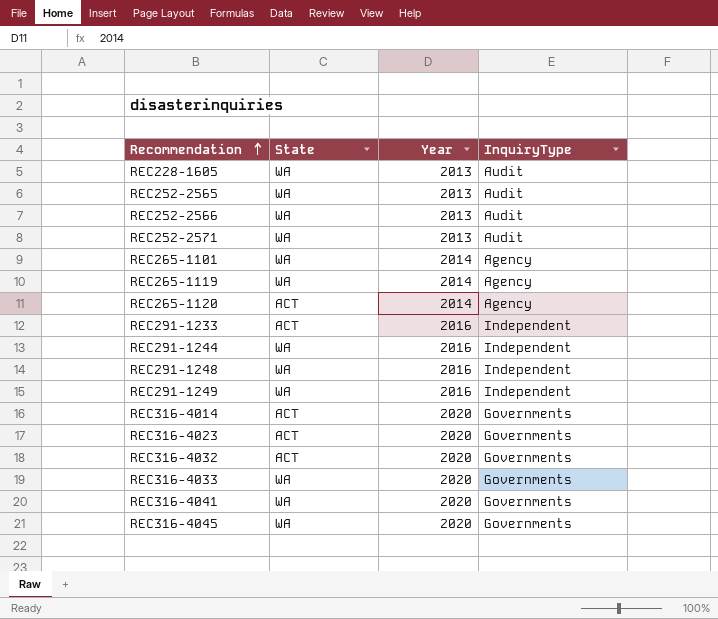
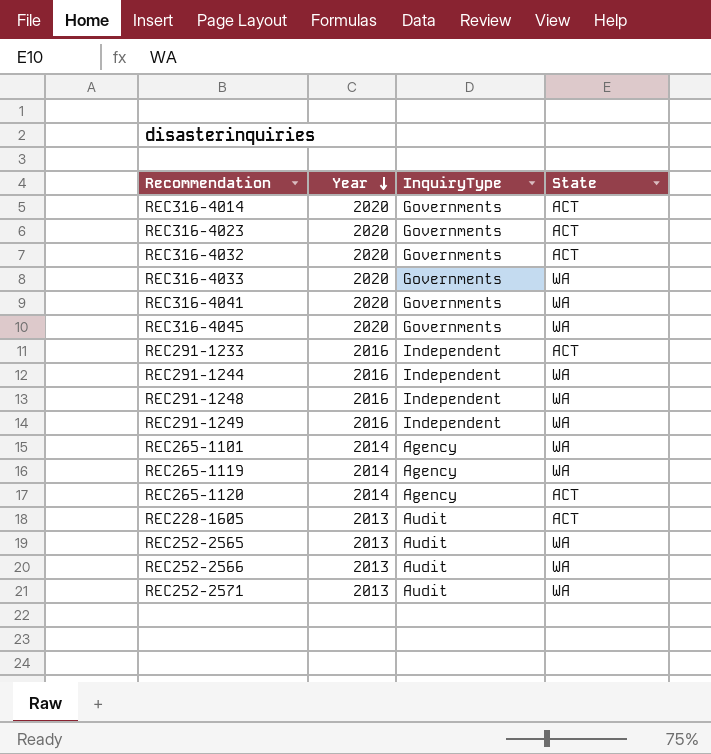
row order: Recommendation ascending -> Year descending
column State | position: 2 -> 4
REC228-1605 | State: WA -> ACT

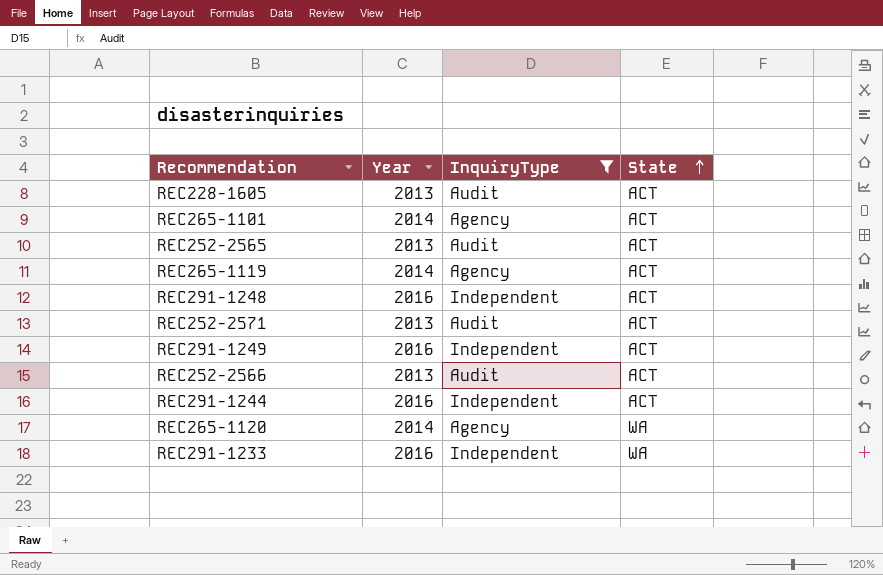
filter: none -> InquiryType != Governments
row order: Year descending -> State ascending
REC265-1101 | State: WA -> ACT
REC252-2565 | State: WA -> ACT
REC265-1119 | State: WA -> ACT
REC291-1248 | State: WA -> ACT
REC252-2571 | State: WA -> ACT
REC291-1249 | State: WA -> ACT
REC252-2566 | State: WA -> ACT
REC291-1244 | State: WA -> ACT
REC265-1120 | State: ACT -> WA
REC291-1233 | State: ACT -> WA

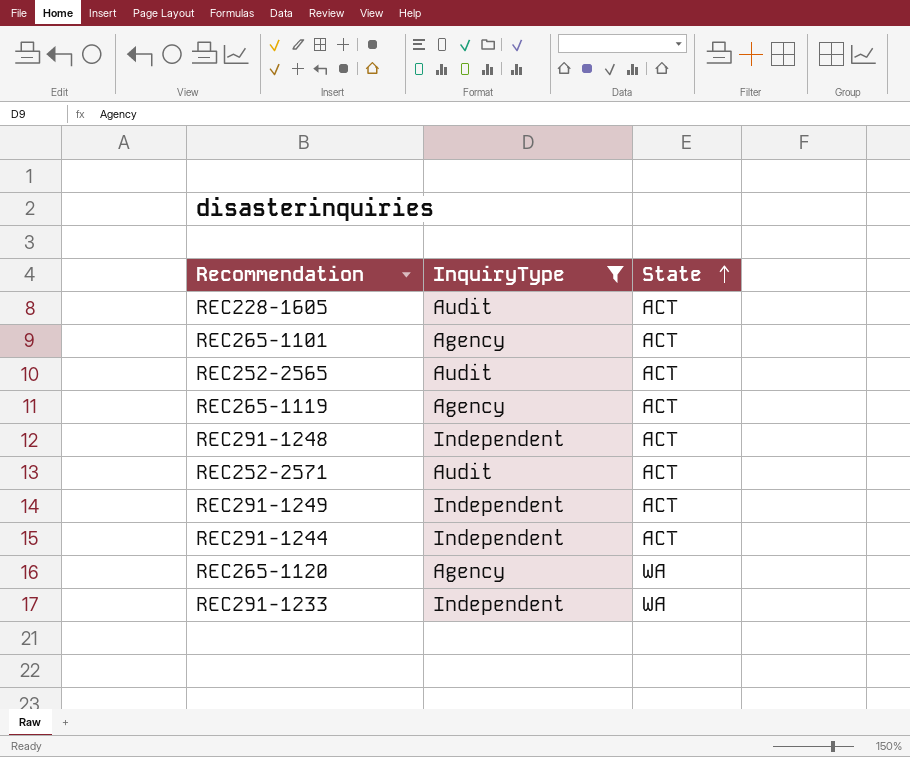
column Year | position: 2 -> none
row REC252-2566: 2013 | Audit | ACT -> none

